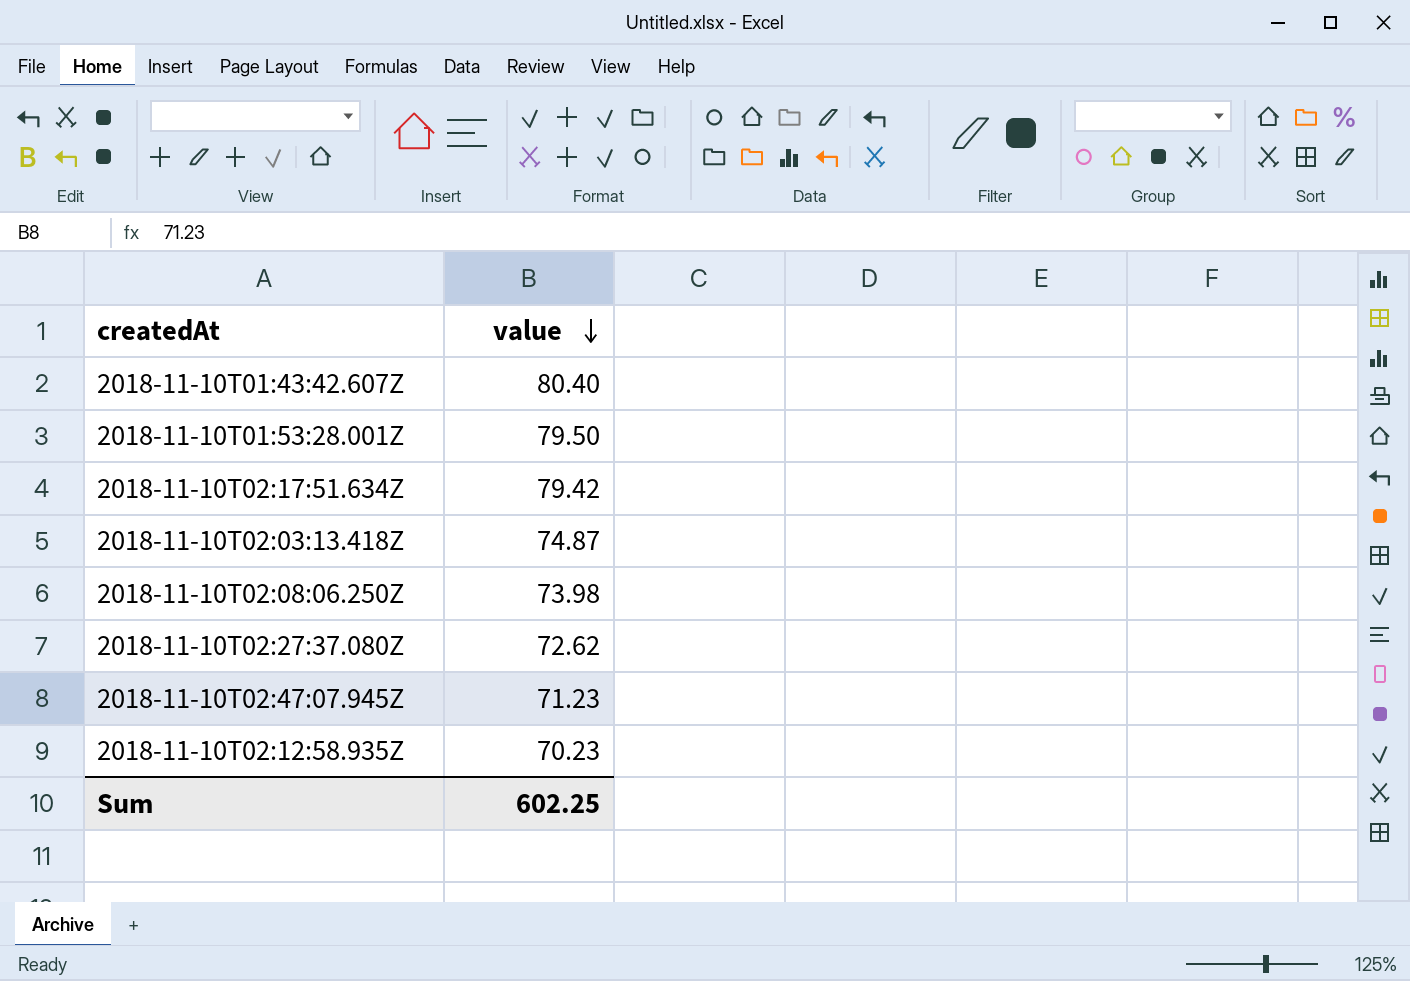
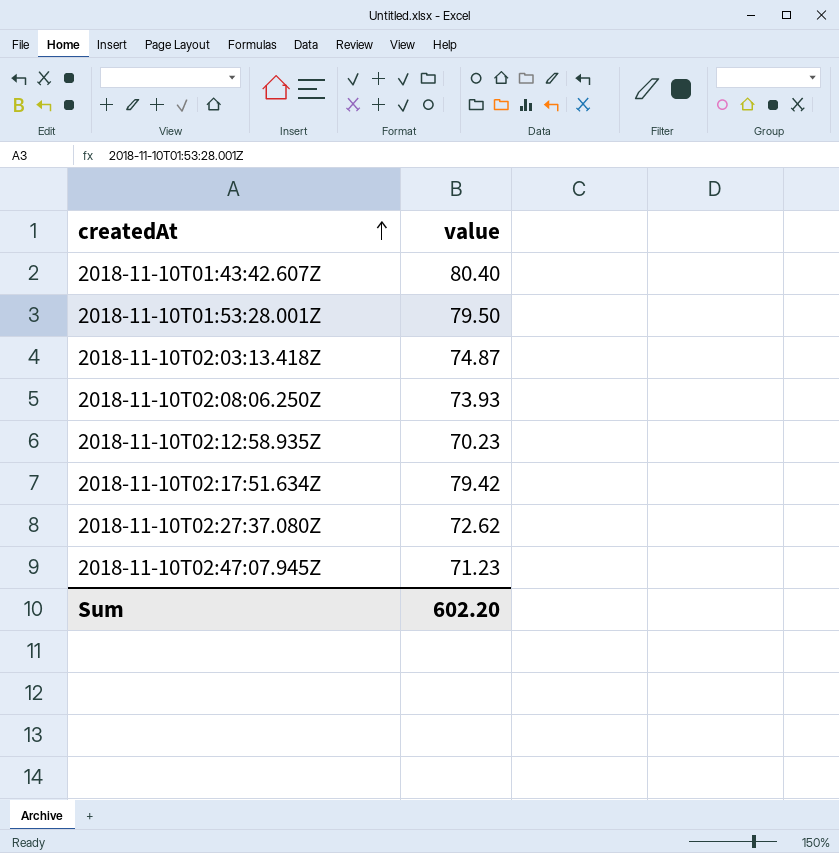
row order: value descending -> createdAt ascending
2018-11-10T02:08:06.250Z | value: 73.98 -> 73.93
Sum | value: 602.25 -> 602.20

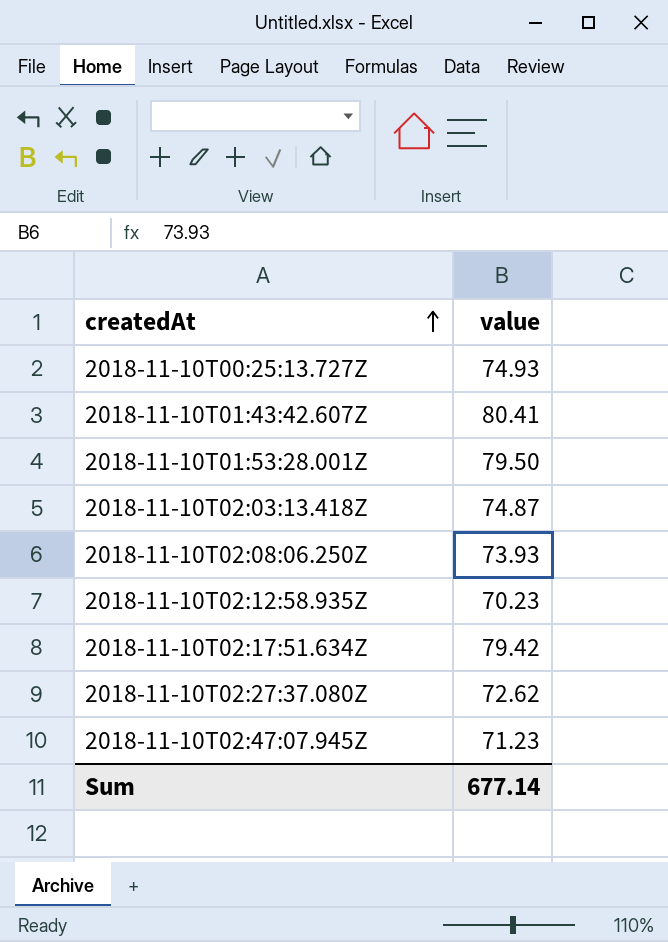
row 2018-11-10T00:25:13.727Z: none -> 74.93
2018-11-10T01:43:42.607Z | value: 80.40 -> 80.41
Sum | value: 602.20 -> 677.14

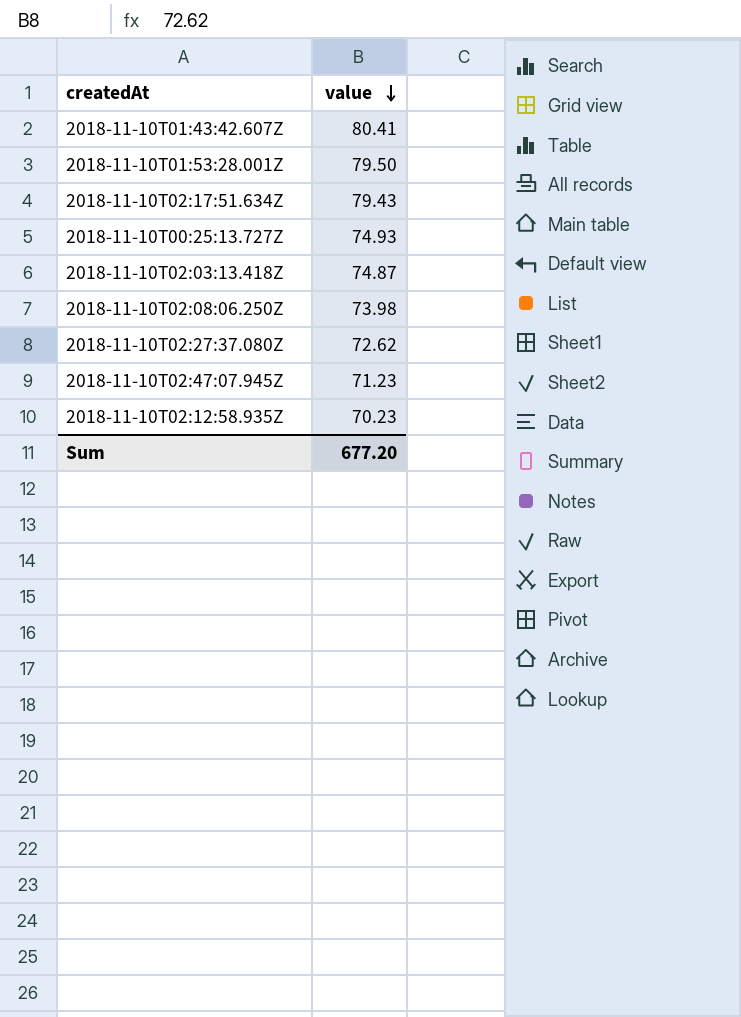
row order: createdAt ascending -> value descending
2018-11-10T02:17:51.634Z | value: 79.42 -> 79.43
2018-11-10T02:08:06.250Z | value: 73.93 -> 73.98
Sum | value: 677.14 -> 677.20

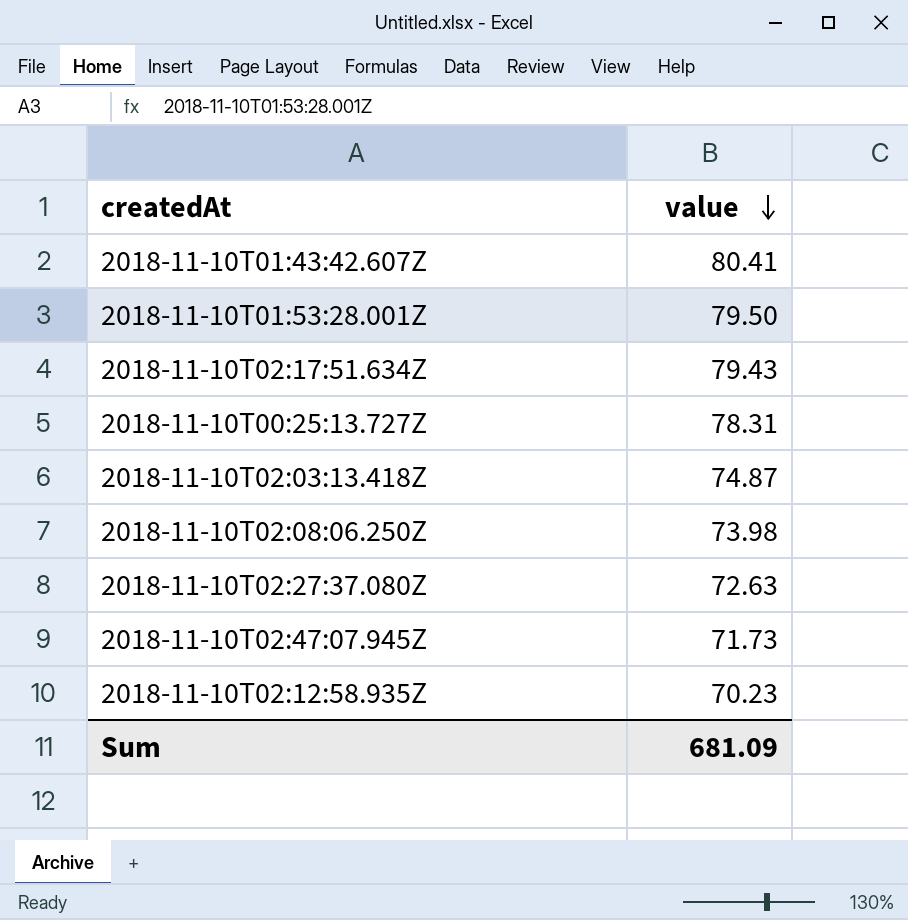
2018-11-10T00:25:13.727Z | value: 74.93 -> 78.31
2018-11-10T02:27:37.080Z | value: 72.62 -> 72.63
2018-11-10T02:47:07.945Z | value: 71.23 -> 71.73
Sum | value: 677.20 -> 681.09

